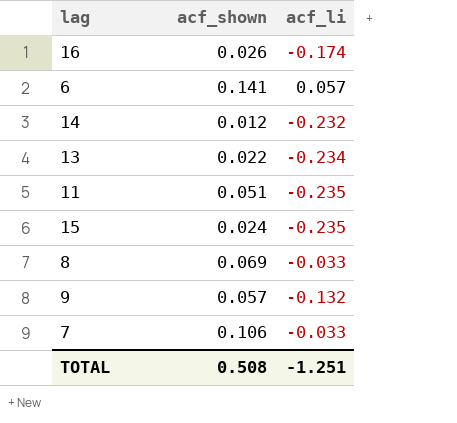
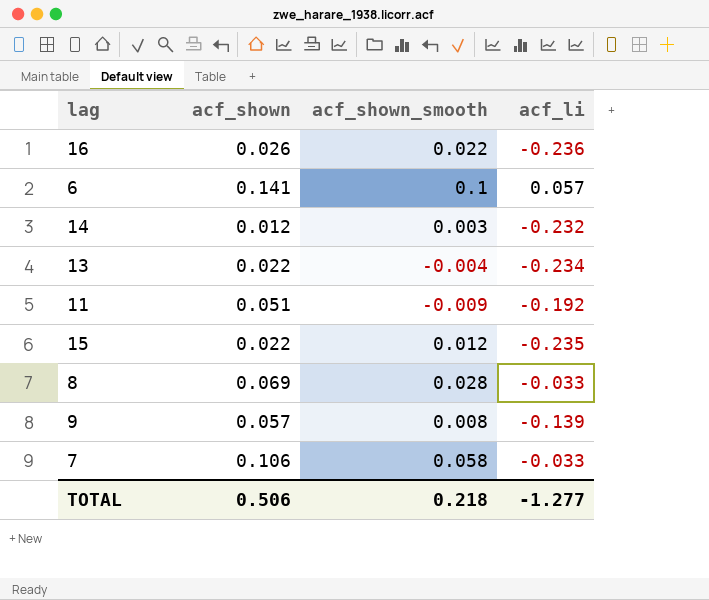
column acf_shown_smooth | position: none -> 3
16 | acf_li: -0.174 -> -0.236
11 | acf_li: -0.235 -> -0.192
15 | acf_shown: 0.024 -> 0.022
9 | acf_li: -0.132 -> -0.139
TOTAL | acf_shown: 0.508 -> 0.506
TOTAL | acf_li: -1.251 -> -1.277

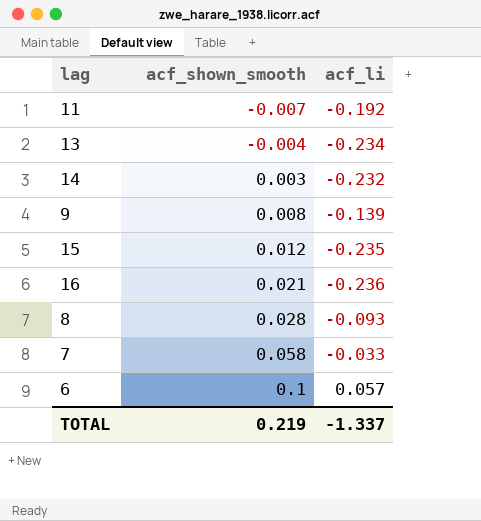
row order: none -> acf_shown_smooth ascending
column acf_shown | position: 2 -> none
11 | acf_shown_smooth: -0.009 -> -0.007
16 | acf_shown_smooth: 0.022 -> 0.021
8 | acf_li: -0.033 -> -0.093
TOTAL | acf_shown_smooth: 0.218 -> 0.219
TOTAL | acf_li: -1.277 -> -1.337

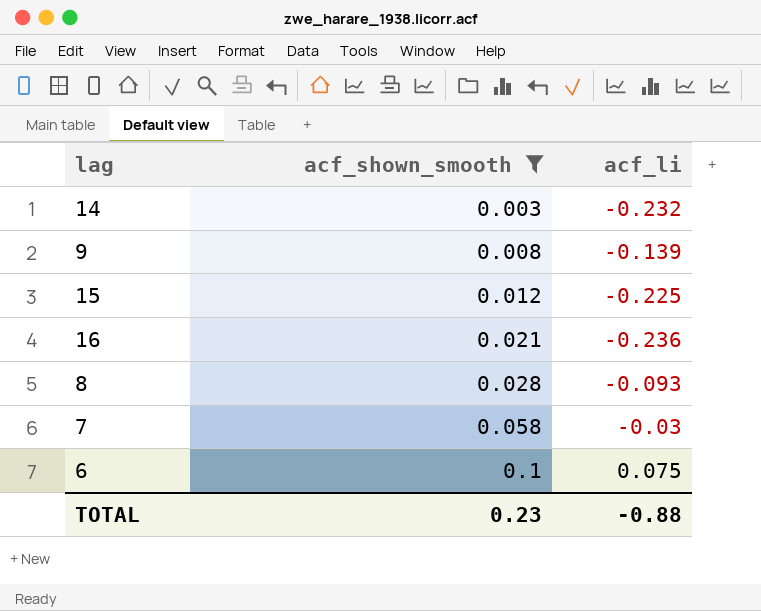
filter: none -> acf_shown_smooth >= 0.003
15 | acf_li: -0.235 -> -0.225
7 | acf_li: -0.033 -> -0.03
6 | acf_li: 0.057 -> 0.075
TOTAL | acf_shown_smooth: 0.219 -> 0.23
TOTAL | acf_li: -1.337 -> -0.88

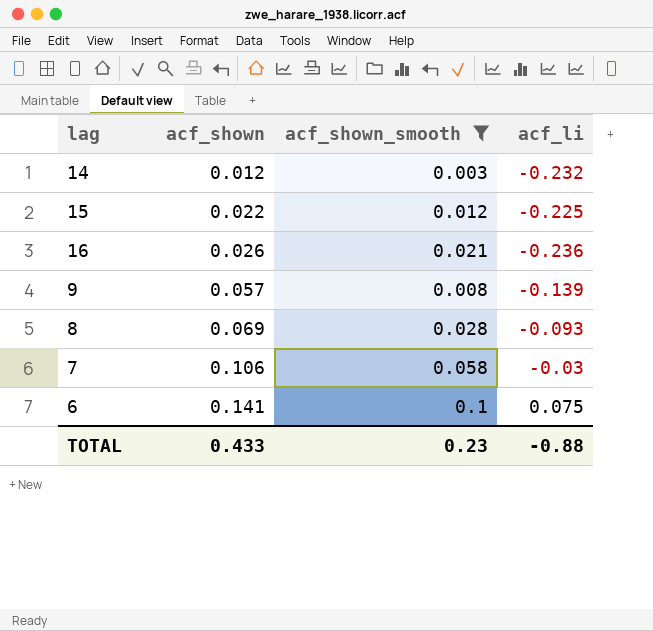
row order: acf_shown_smooth ascending -> acf_shown ascending
column acf_shown | position: none -> 2

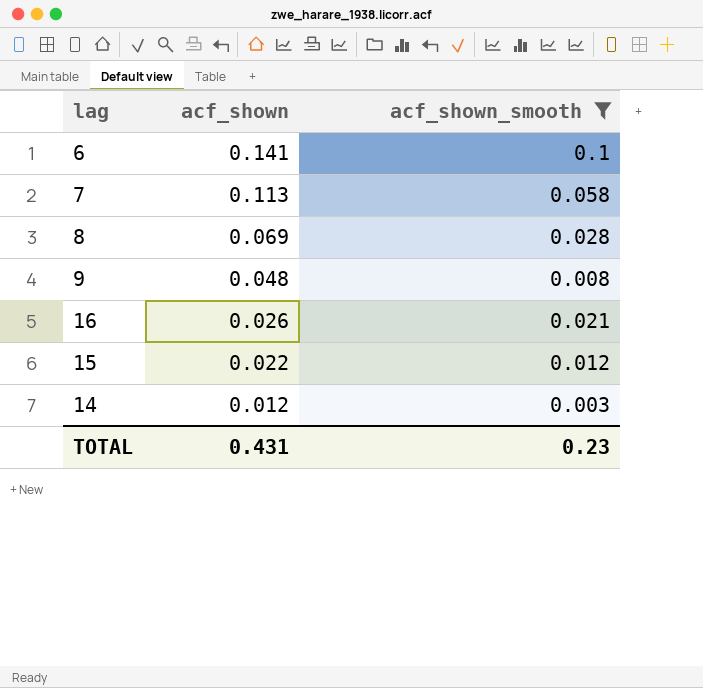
row order: acf_shown ascending -> acf_shown descending
column acf_li | position: 4 -> none
7 | acf_shown: 0.106 -> 0.113
9 | acf_shown: 0.057 -> 0.048
TOTAL | acf_shown: 0.433 -> 0.431

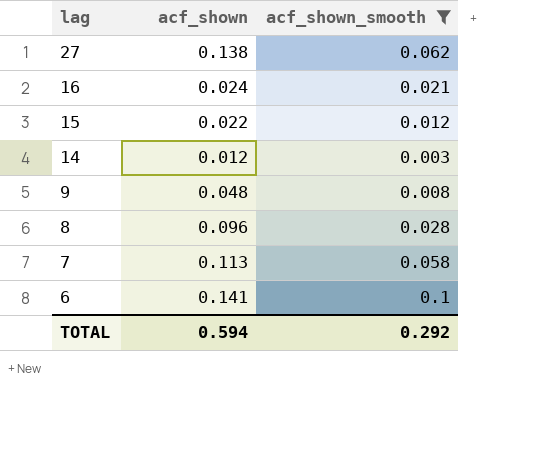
row order: acf_shown descending -> lag descending
row 27: none -> 0.138 | 0.062
16 | acf_shown: 0.026 -> 0.024
8 | acf_shown: 0.069 -> 0.096
TOTAL | acf_shown: 0.431 -> 0.594
TOTAL | acf_shown_smooth: 0.23 -> 0.292

